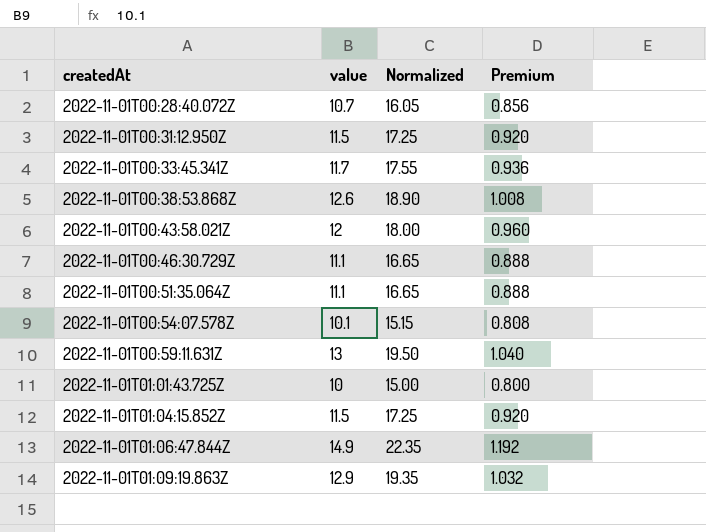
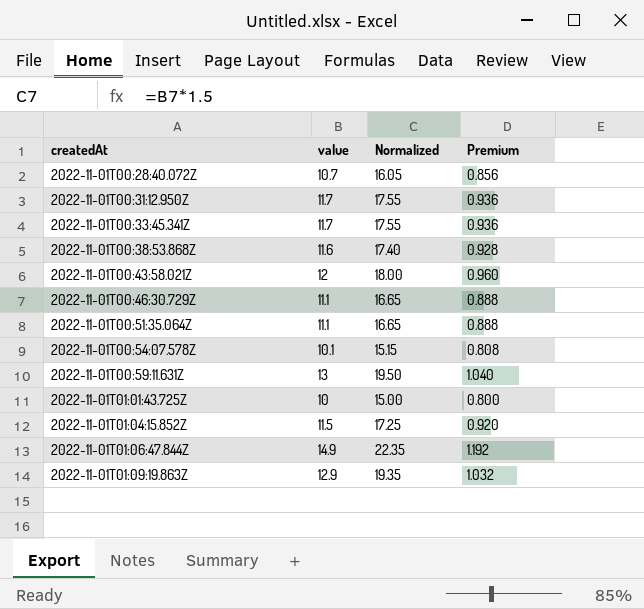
2022-11-01T00:31:12.950Z | value: 11.5 -> 11.7
2022-11-01T00:31:12.950Z | Normalized: 17.25 -> 17.55
2022-11-01T00:31:12.950Z | Premium: 0.920 -> 0.936
2022-11-01T00:38:53.868Z | value: 12.6 -> 11.6
2022-11-01T00:38:53.868Z | Normalized: 18.90 -> 17.40
2022-11-01T00:38:53.868Z | Premium: 1.008 -> 0.928

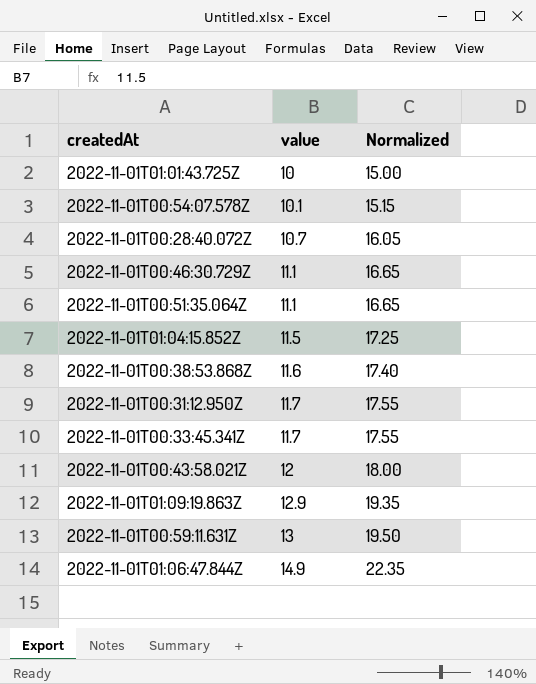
row order: createdAt ascending -> value ascending
column Premium | formula: [value] * 0.08 -> none

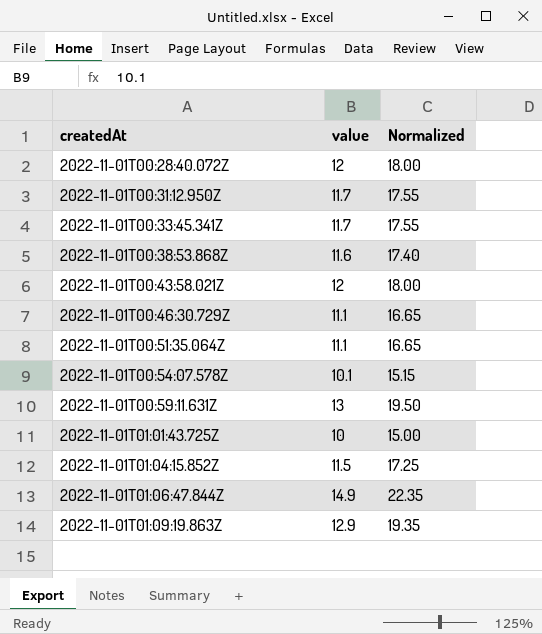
row order: value ascending -> createdAt ascending
2022-11-01T00:28:40.072Z | value: 10.7 -> 12
2022-11-01T00:28:40.072Z | Normalized: 16.05 -> 18.00

